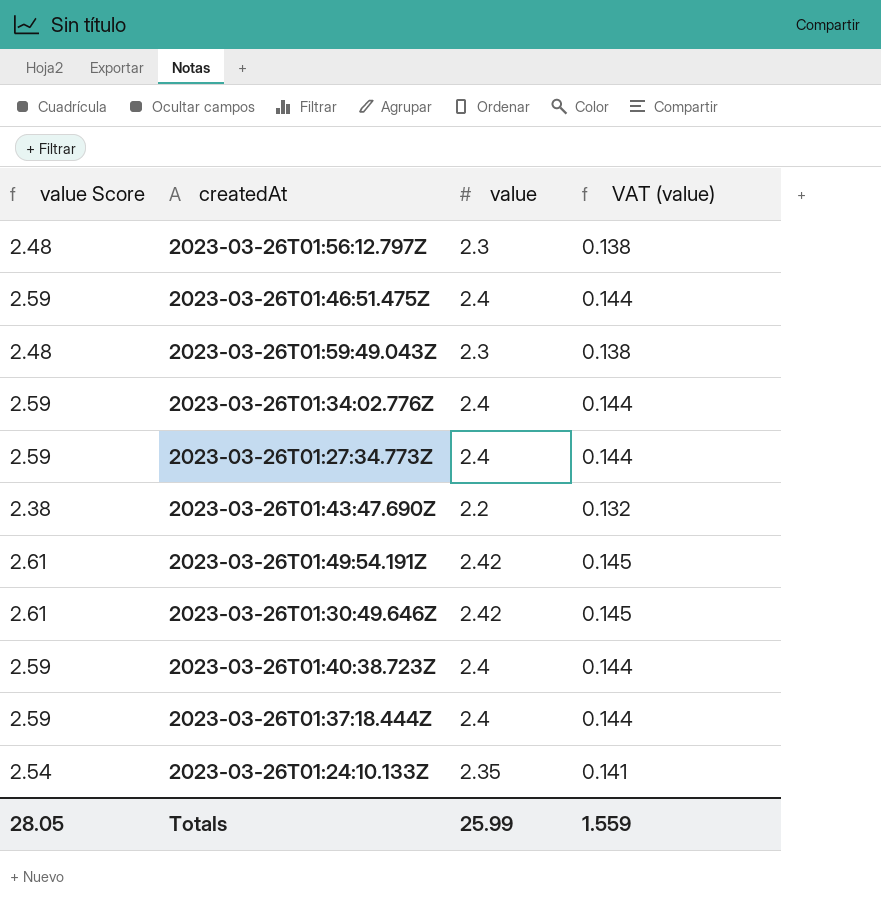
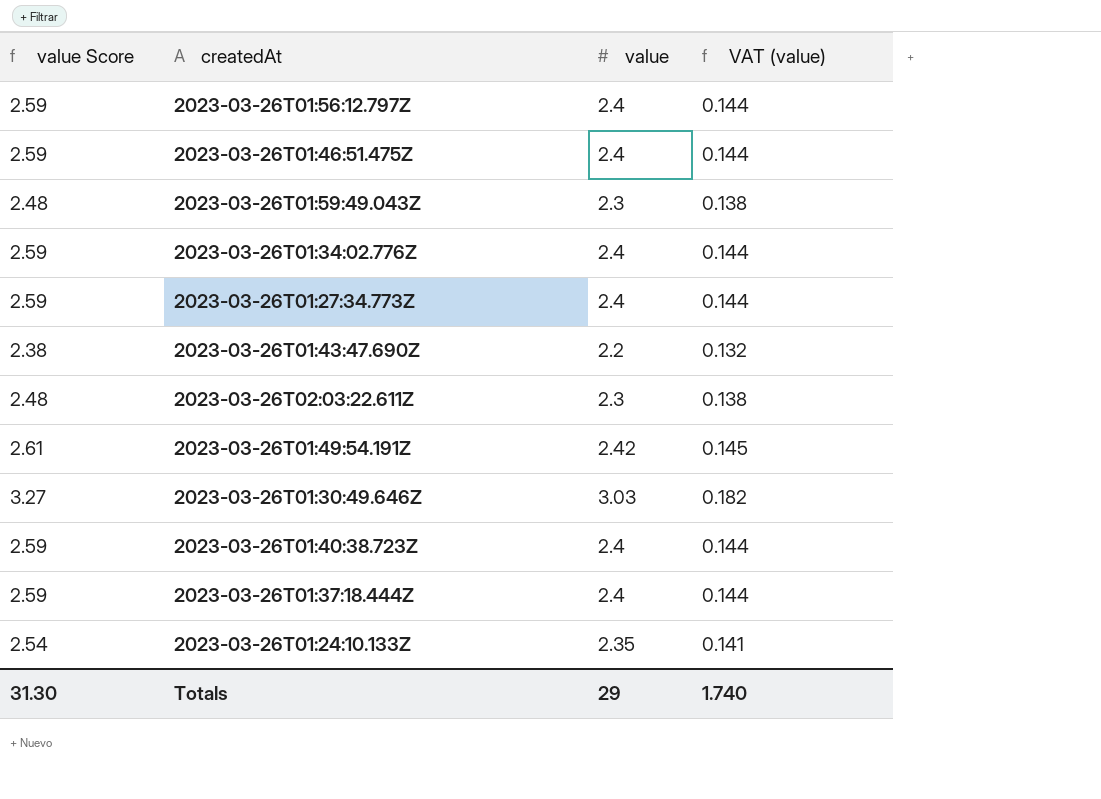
2023-03-26T01:56:12.797Z | value Score: 2.48 -> 2.59
2023-03-26T01:56:12.797Z | value: 2.3 -> 2.4
2023-03-26T01:56:12.797Z | VAT (value): 0.138 -> 0.144
row 2023-03-26T02:03:22.611Z: none -> 2.48 | 2.3 | 0.138
2023-03-26T01:30:49.646Z | value Score: 2.61 -> 3.27
2023-03-26T01:30:49.646Z | value: 2.42 -> 3.03
2023-03-26T01:30:49.646Z | VAT (value): 0.145 -> 0.182
Totals | value Score: 28.05 -> 31.30
Totals | value: 25.99 -> 29
Totals | VAT (value): 1.559 -> 1.740

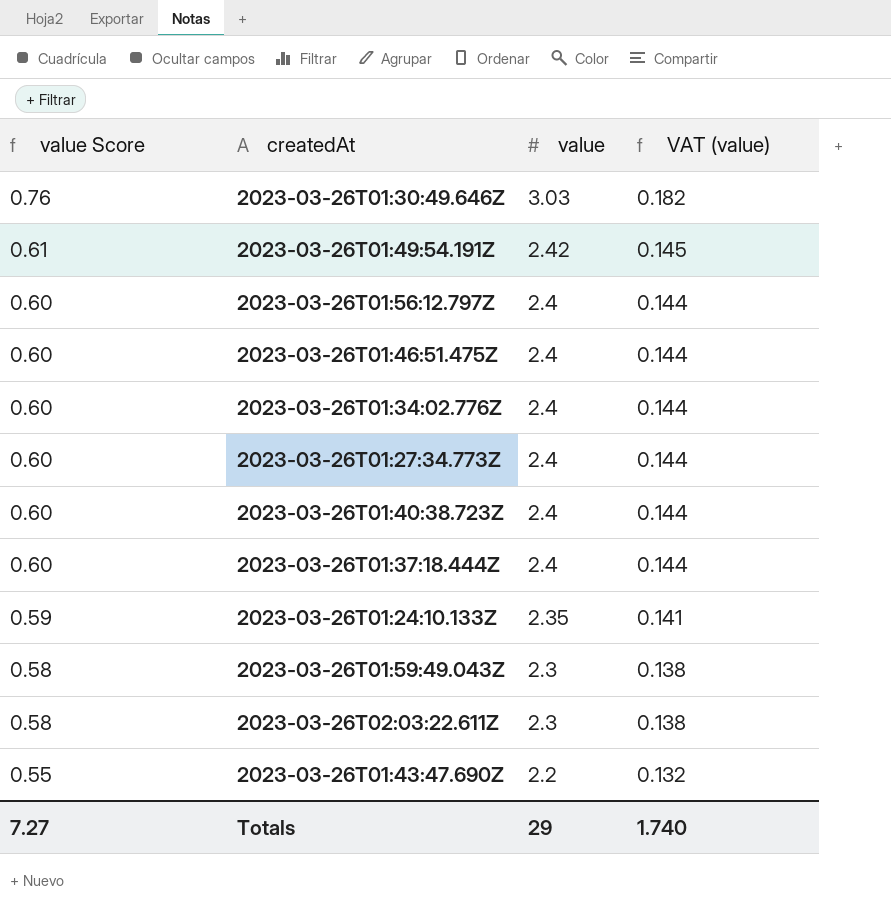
row order: none -> value Score descending
column value Score | formula: [value] * 1.08 -> [value] * 0.25
Totals | value Score: 31.30 -> 7.27

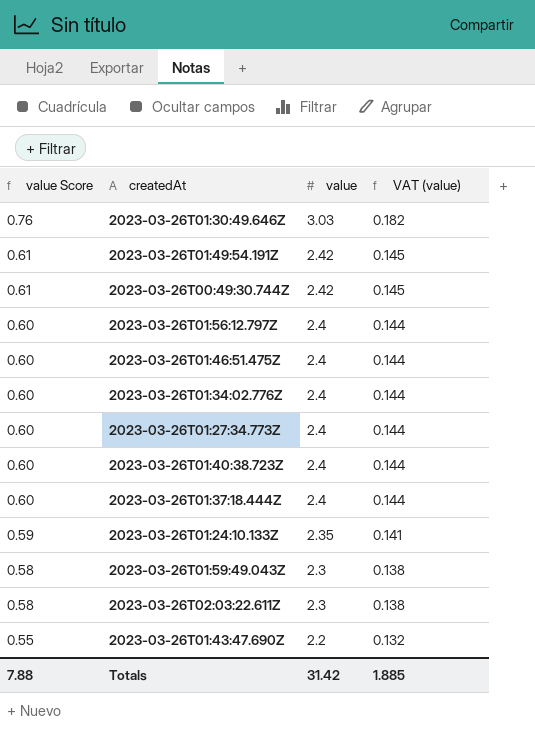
row 2023-03-26T00:49:30.744Z: none -> 0.61 | 2.42 | 0.145
Totals | value Score: 7.27 -> 7.88
Totals | value: 29 -> 31.42
Totals | VAT (value): 1.740 -> 1.885

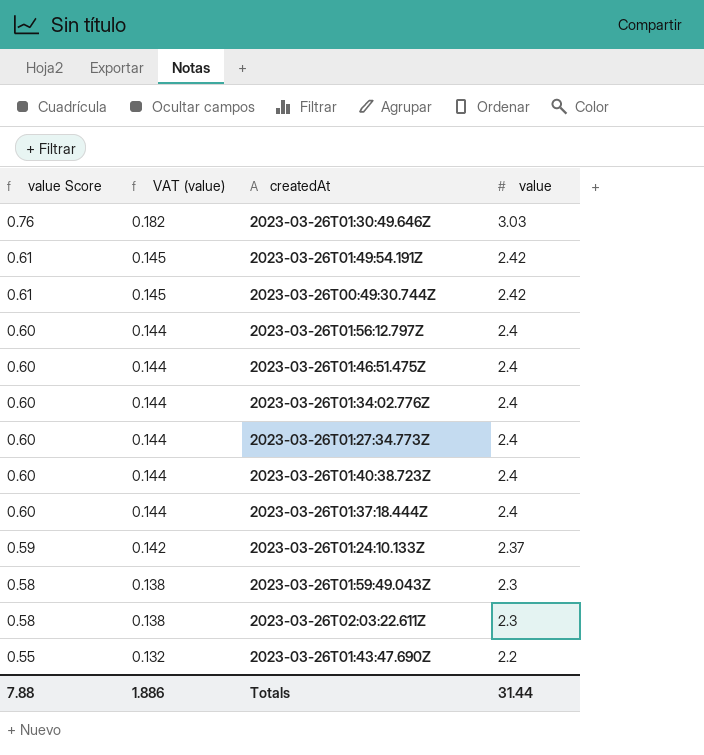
column VAT (value) | position: 4 -> 2
2023-03-26T01:24:10.133Z | VAT (value): 0.141 -> 0.142
2023-03-26T01:24:10.133Z | value: 2.35 -> 2.37
Totals | VAT (value): 1.885 -> 1.886
Totals | value: 31.42 -> 31.44

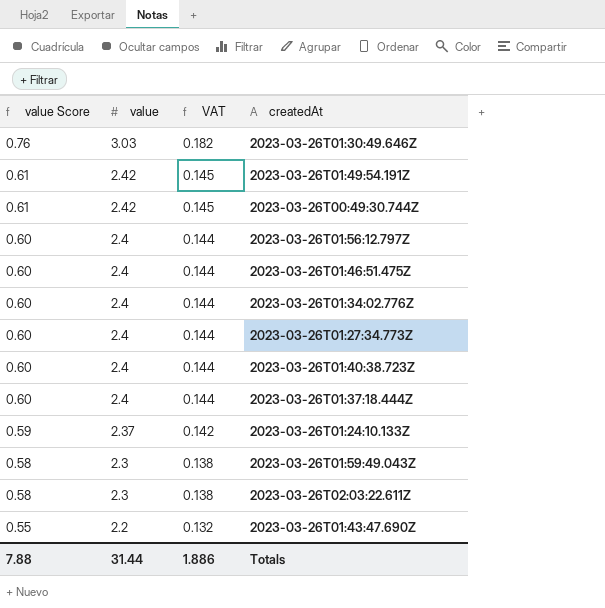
column value | position: 4 -> 2
column name: VAT (value) -> VAT

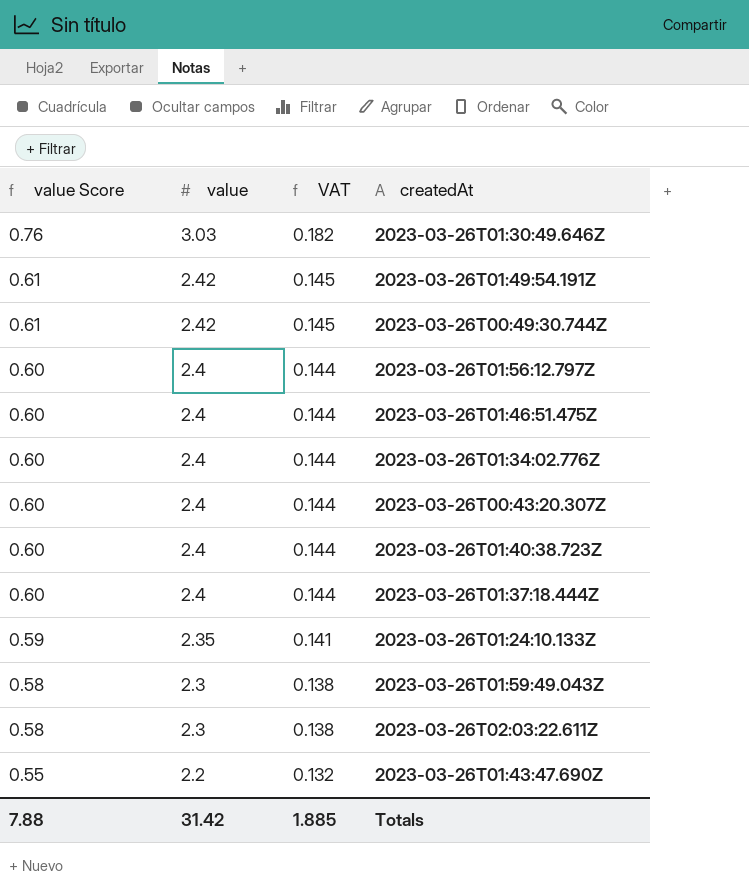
row 2023-03-26T01:27:34.773Z: 0.60 | 2.4 | 0.144 -> none
row 2023-03-26T00:43:20.307Z: none -> 0.60 | 2.4 | 0.144
2023-03-26T01:24:10.133Z | value: 2.37 -> 2.35
2023-03-26T01:24:10.133Z | VAT: 0.142 -> 0.141
Totals | value: 31.44 -> 31.42
Totals | VAT: 1.886 -> 1.885

